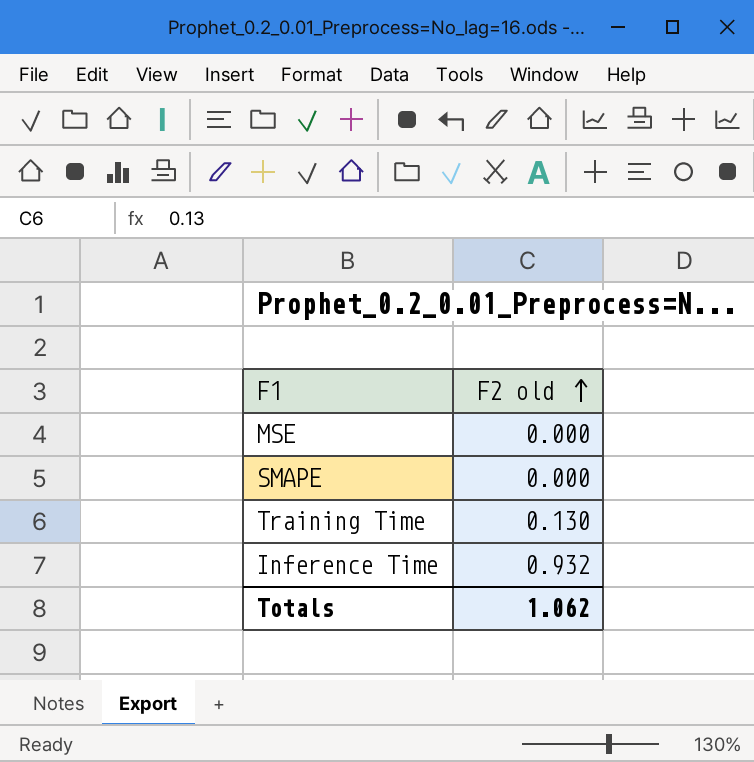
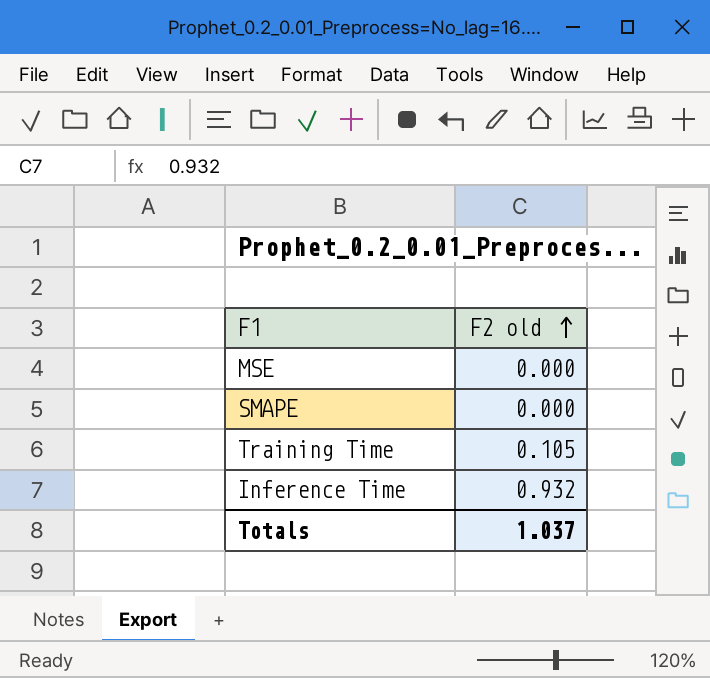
Training Time | F2 old: 0.130 -> 0.105
Totals | F2 old: 1.062 -> 1.037

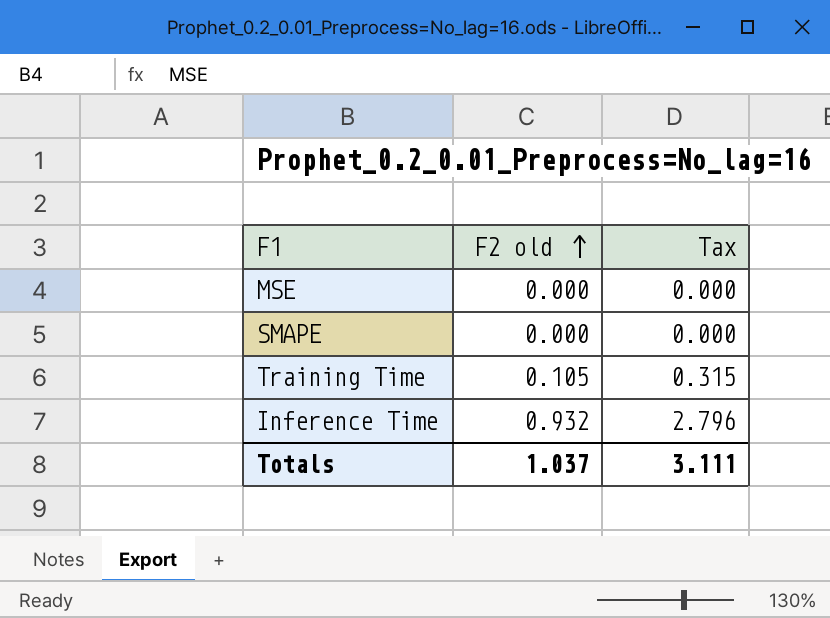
column Tax | formula: none -> [F2 old] * 3

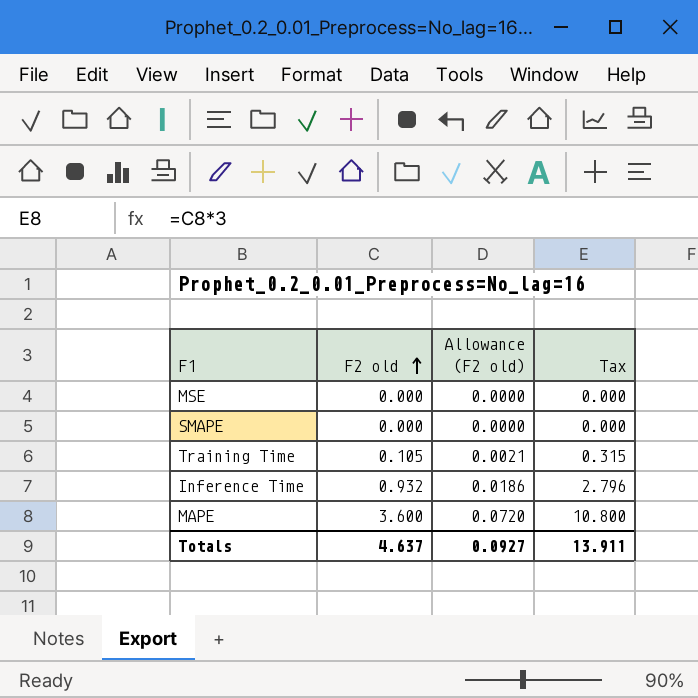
column Allowance (F2 old) | formula: none -> [F2 old] * 0.02
row MAPE: none -> 3.600 | 0.0720 | 10.800
Totals | F2 old: 1.037 -> 4.637
Totals | Tax: 3.111 -> 13.911

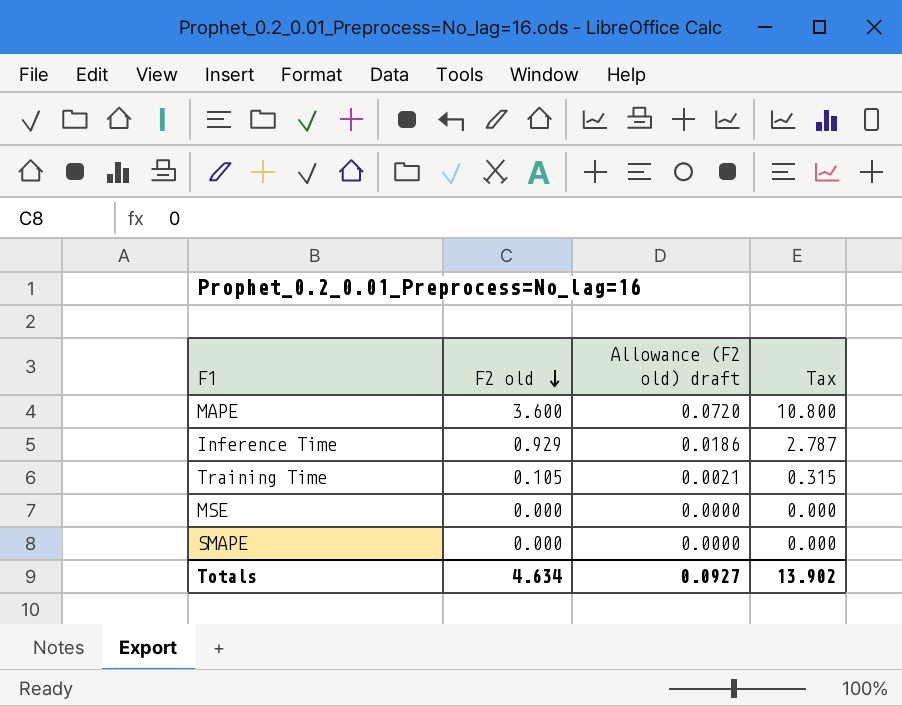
row order: F2 old ascending -> F2 old descending
column name: Allowance (F2 old) -> Allowance (F2 old) draft
Inference Time | F2 old: 0.932 -> 0.929
Inference Time | Tax: 2.796 -> 2.787
Totals | F2 old: 4.637 -> 4.634
Totals | Tax: 13.911 -> 13.902

